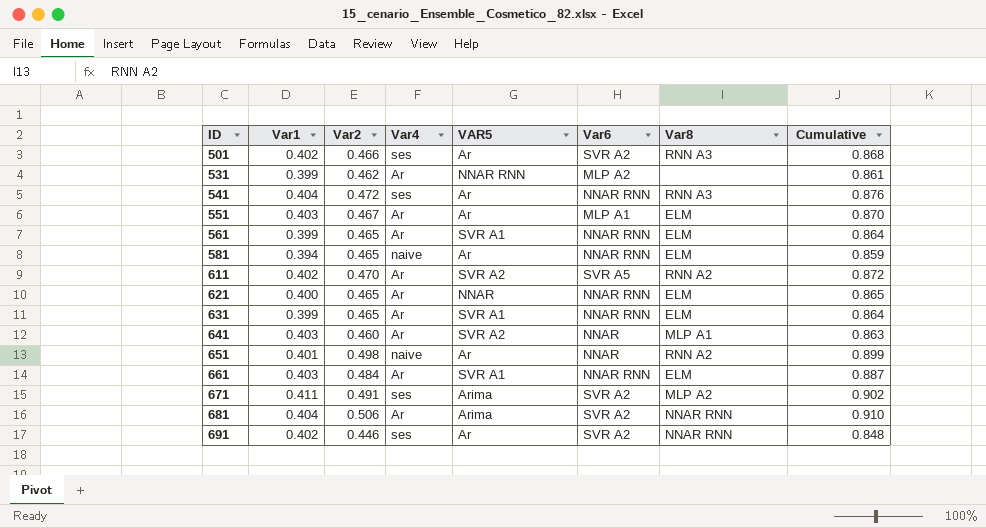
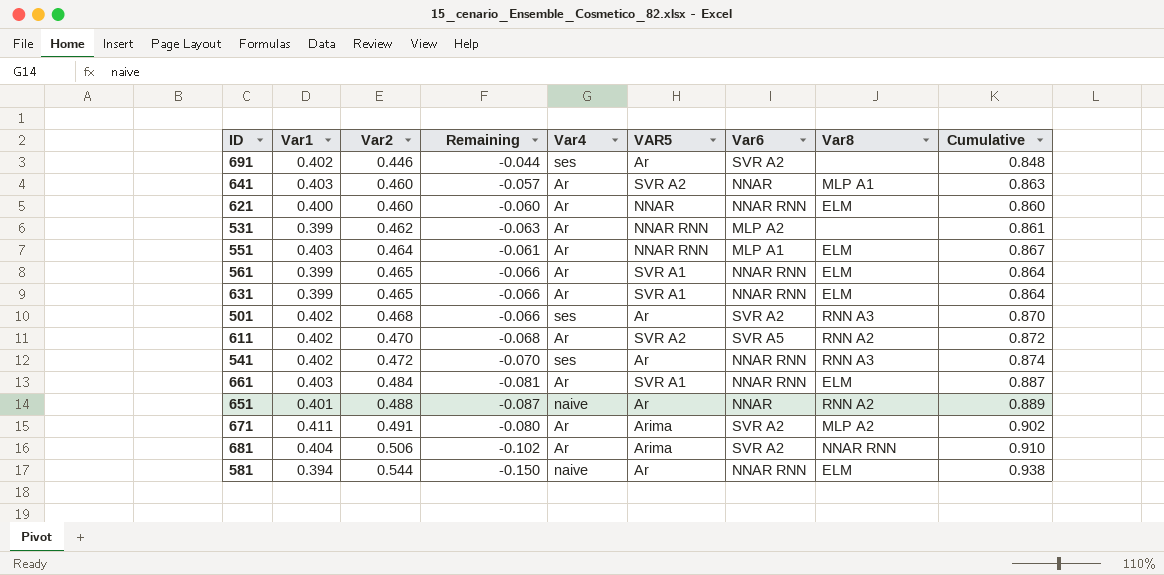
row order: ID ascending -> Var2 ascending
column Remaining | formula: none -> [Var1] - [Var2]
691 | Var8: NNAR RNN -> none
621 | Var2: 0.465 -> 0.460
621 | Cumulative: 0.865 -> 0.860
551 | Var2: 0.467 -> 0.464
551 | VAR5: Ar -> NNAR RNN
551 | Cumulative: 0.870 -> 0.867
501 | Var2: 0.466 -> 0.468
501 | Cumulative: 0.868 -> 0.870
541 | Var1: 0.404 -> 0.402
541 | Cumulative: 0.876 -> 0.874
651 | Var2: 0.498 -> 0.488
651 | Cumulative: 0.899 -> 0.889
671 | Var4: ses -> Ar
581 | Var2: 0.465 -> 0.544
581 | Cumulative: 0.859 -> 0.938

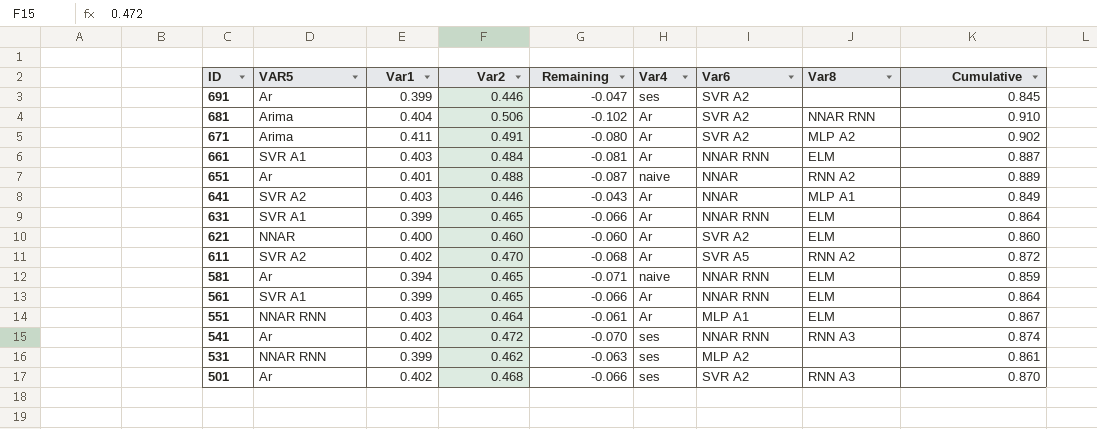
row order: Var2 ascending -> ID descending
column VAR5 | position: 6 -> 2
691 | Var1: 0.402 -> 0.399
691 | Remaining: -0.044 -> -0.047
691 | Cumulative: 0.848 -> 0.845
641 | Var2: 0.460 -> 0.446
641 | Remaining: -0.057 -> -0.043
641 | Cumulative: 0.863 -> 0.849
621 | Var6: NNAR RNN -> SVR A2
581 | Var2: 0.544 -> 0.465
581 | Remaining: -0.150 -> -0.071
581 | Cumulative: 0.938 -> 0.859
531 | Var4: Ar -> ses

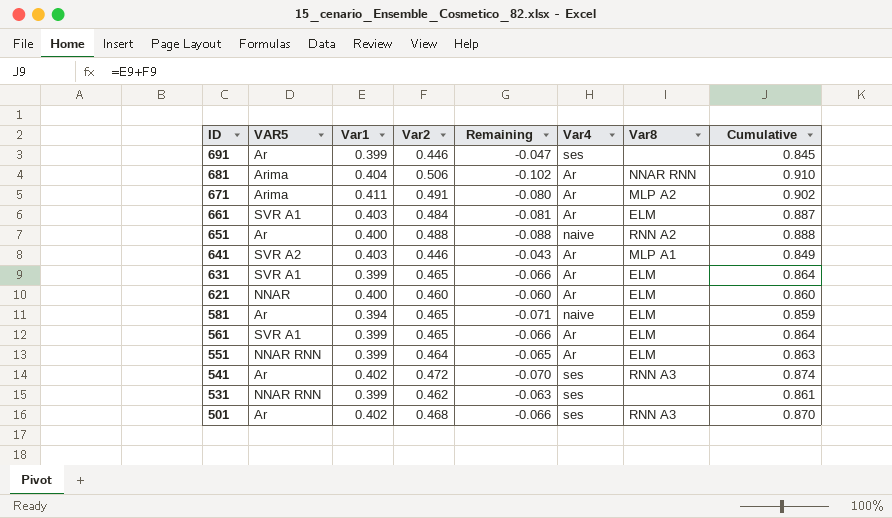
column Var6 | position: 7 -> none
row 611: SVR A2 | 0.402 | 0.470 | -0.068 | Ar | SVR A5 | RNN A2 | 0.872 -> none
651 | Var1: 0.401 -> 0.400
651 | Remaining: -0.087 -> -0.088
651 | Cumulative: 0.889 -> 0.888
551 | Var1: 0.403 -> 0.399
551 | Remaining: -0.061 -> -0.065
551 | Cumulative: 0.867 -> 0.863

